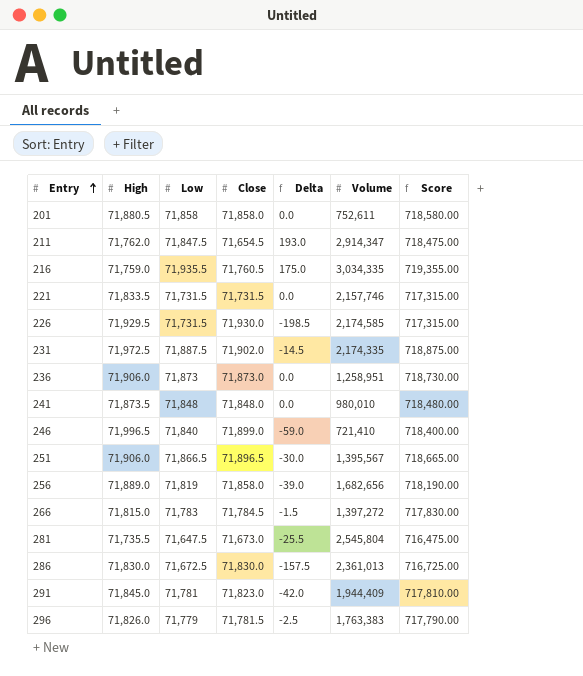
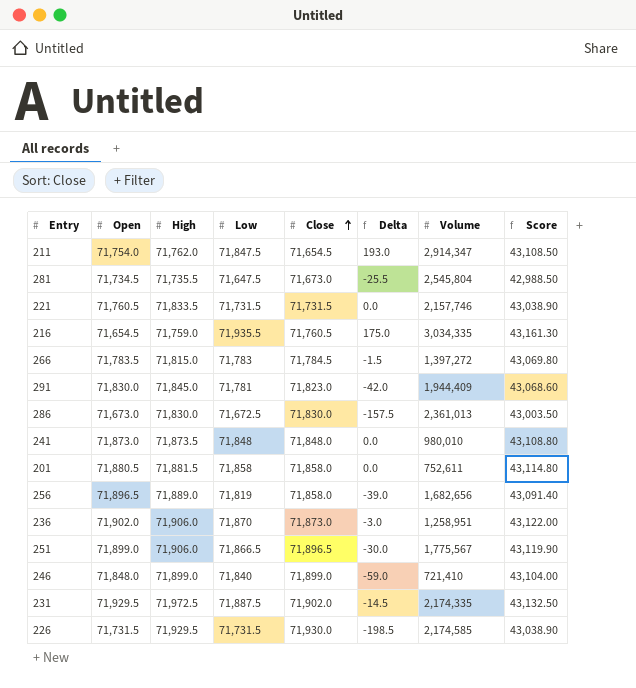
row order: Entry ascending -> Close ascending
column Open | position: none -> 2
column Score | formula: [Low] * 10 -> [Low] * 0.6
row 296: 71,826.0 | 71,779 | 71,781.5 | -2.5 | 1,763,383 | 717,790.00 -> none
201 | High: 71,880.5 -> 71,881.5
236 | Low: 71,873 -> 71,870
236 | Delta: 0.0 -> -3.0
251 | Volume: 1,395,567 -> 1,775,567
246 | High: 71,996.5 -> 71,899.0

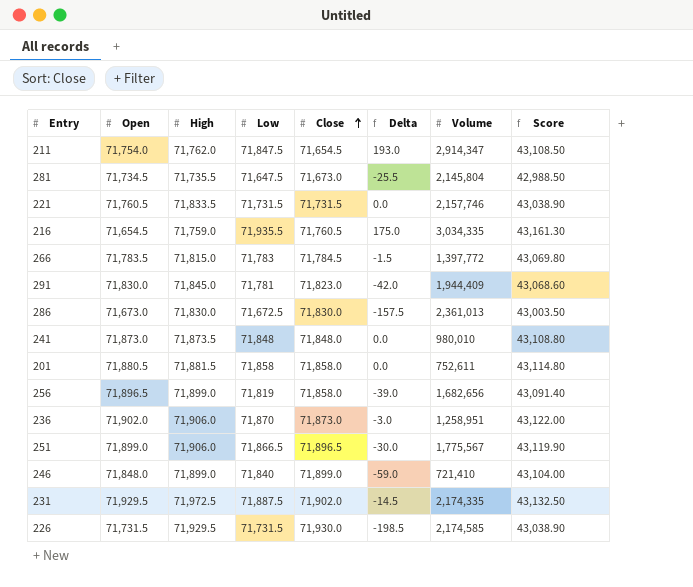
281 | Volume: 2,545,804 -> 2,145,804
266 | Volume: 1,397,272 -> 1,397,772
256 | High: 71,889.0 -> 71,899.0

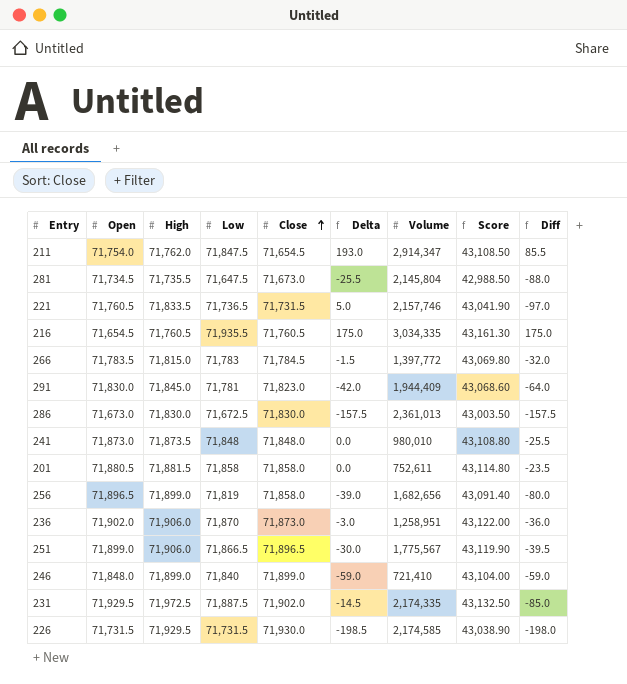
column Diff | formula: none -> [Low] - [High]
221 | Low: 71,731.5 -> 71,736.5
221 | Delta: 0.0 -> 5.0
221 | Score: 43,038.90 -> 43,041.90
216 | High: 71,759.0 -> 71,760.5

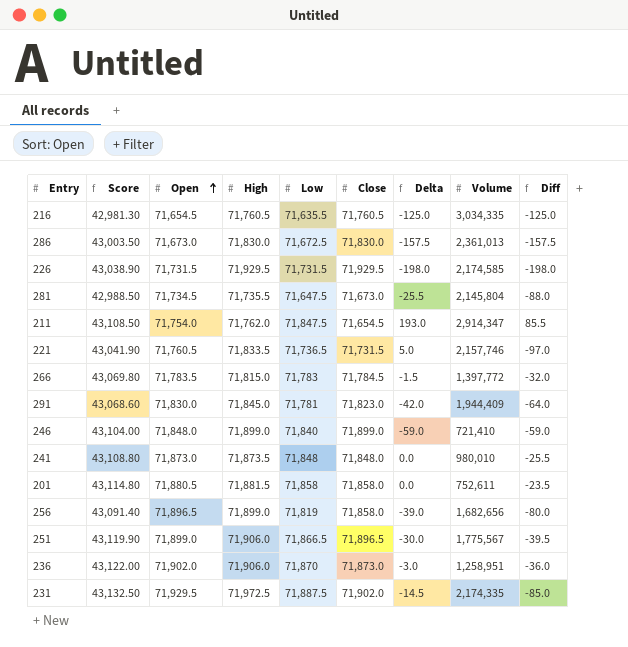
row order: Close ascending -> Open ascending
column Score | position: 8 -> 2
216 | Score: 43,161.30 -> 42,981.30
216 | Low: 71,935.5 -> 71,635.5
216 | Delta: 175.0 -> -125.0
216 | Diff: 175.0 -> -125.0
226 | Close: 71,930.0 -> 71,929.5
226 | Delta: -198.5 -> -198.0

